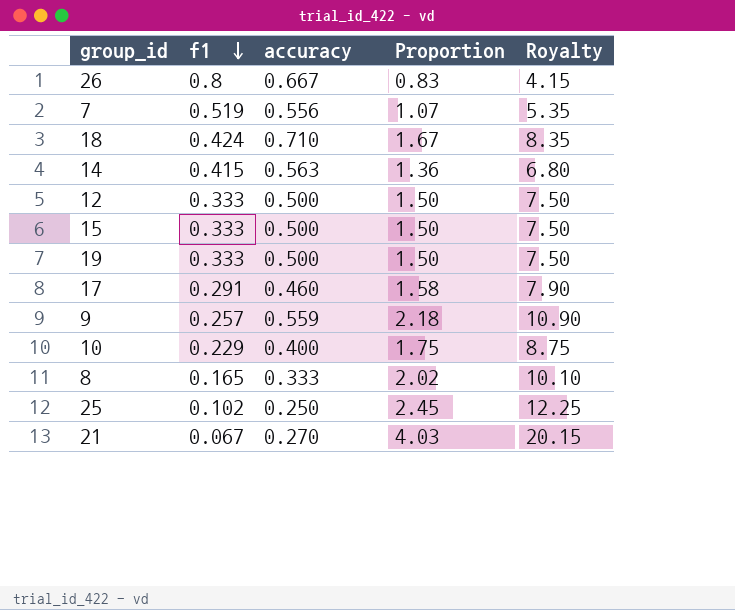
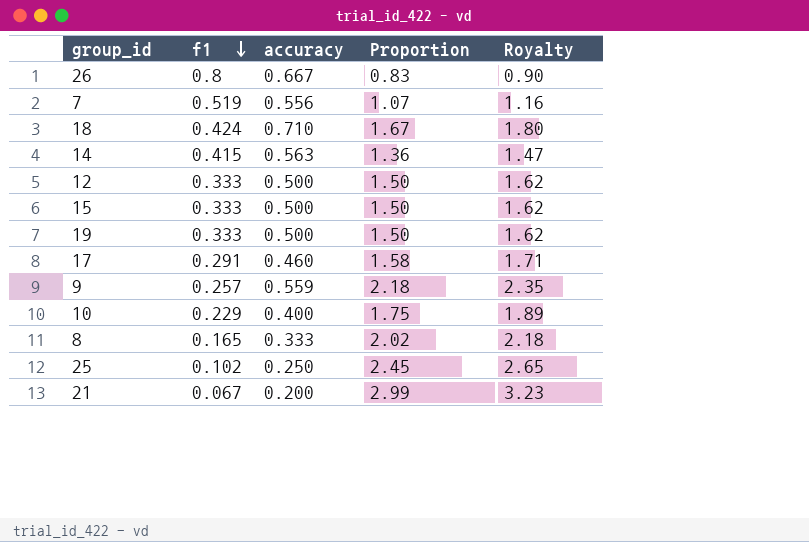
column Royalty | formula: [Proportion] * 5 -> [Proportion] * 1.08
21 | accuracy: 0.270 -> 0.200
21 | Proportion: 4.03 -> 2.99

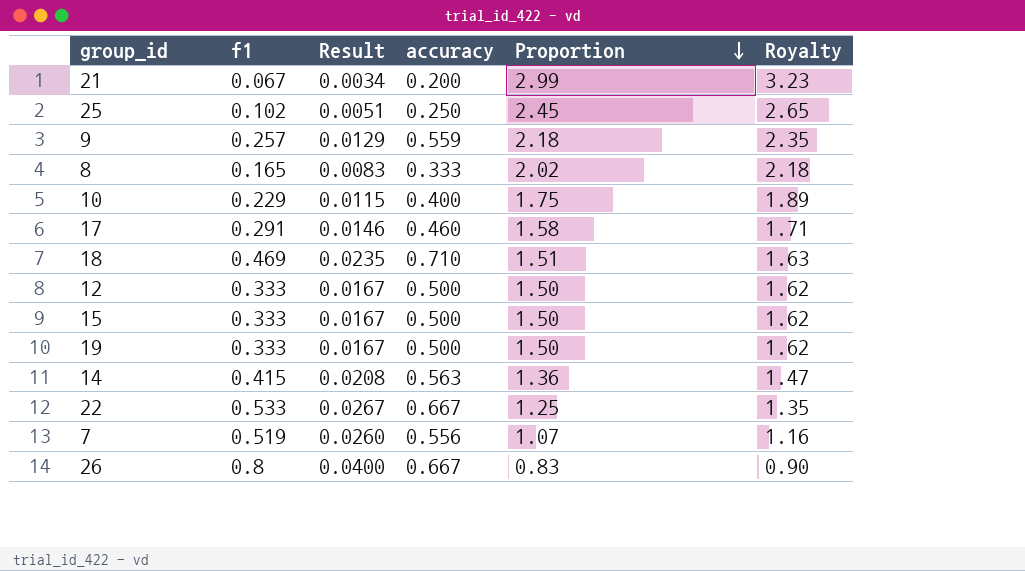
row order: f1 descending -> Proportion descending
column Result | formula: none -> [f1] * 0.05
18 | f1: 0.424 -> 0.469
18 | Proportion: 1.67 -> 1.51
18 | Royalty: 1.80 -> 1.63
row 22: none -> 0.533 | 0.0267 | 0.667 | 1.25 | 1.35

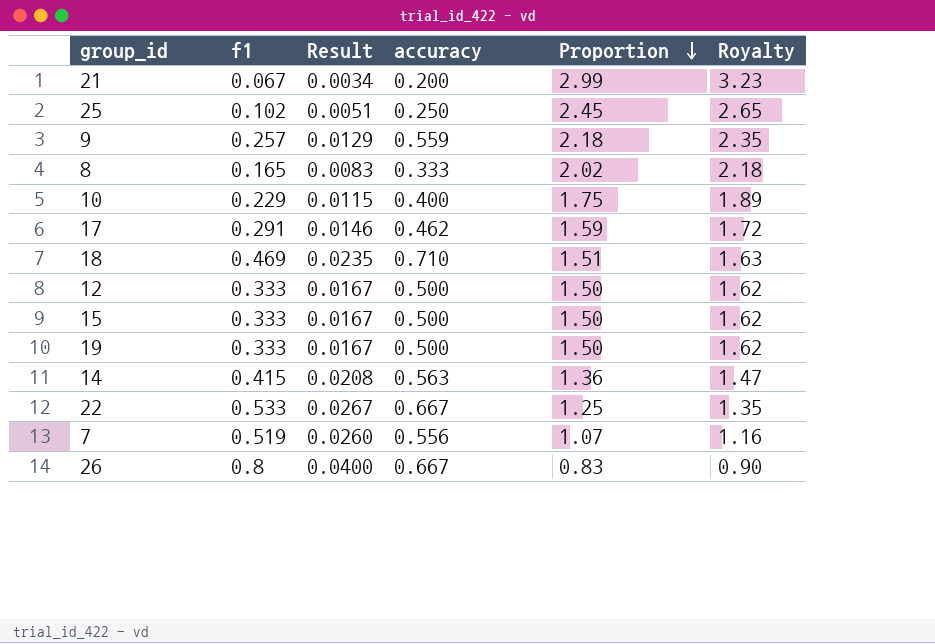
17 | accuracy: 0.460 -> 0.462
17 | Proportion: 1.58 -> 1.59
17 | Royalty: 1.71 -> 1.72

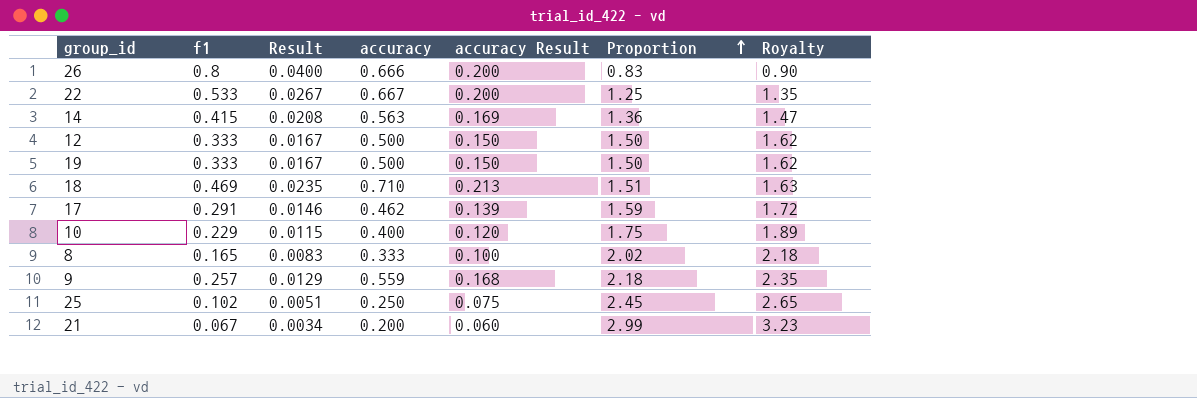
row order: Proportion descending -> Proportion ascending
column accuracy Result | formula: none -> [accuracy] * 0.3
row 15: 0.333 | 0.0167 | 0.500 | 1.50 | 1.62 -> none
row 7: 0.519 | 0.0260 | 0.556 | 1.07 | 1.16 -> none
26 | accuracy: 0.667 -> 0.666

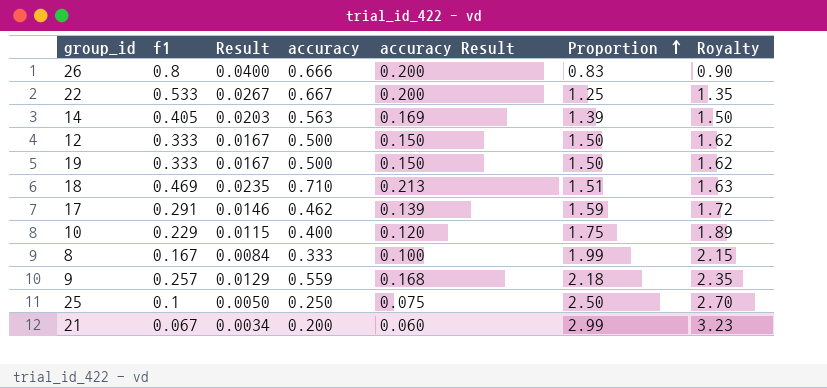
14 | f1: 0.415 -> 0.405
14 | Result: 0.0208 -> 0.0203
14 | Proportion: 1.36 -> 1.39
14 | Royalty: 1.47 -> 1.50
8 | f1: 0.165 -> 0.167
8 | Result: 0.0083 -> 0.0084
8 | Proportion: 2.02 -> 1.99
8 | Royalty: 2.18 -> 2.15
25 | f1: 0.102 -> 0.1
25 | Result: 0.0051 -> 0.0050
25 | Proportion: 2.45 -> 2.50
25 | Royalty: 2.65 -> 2.70

